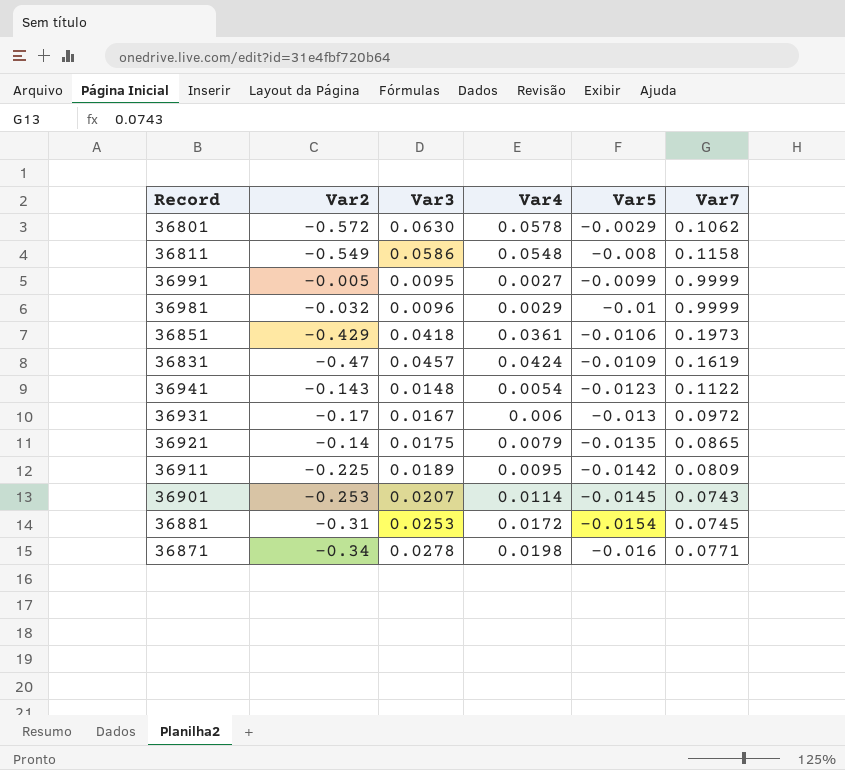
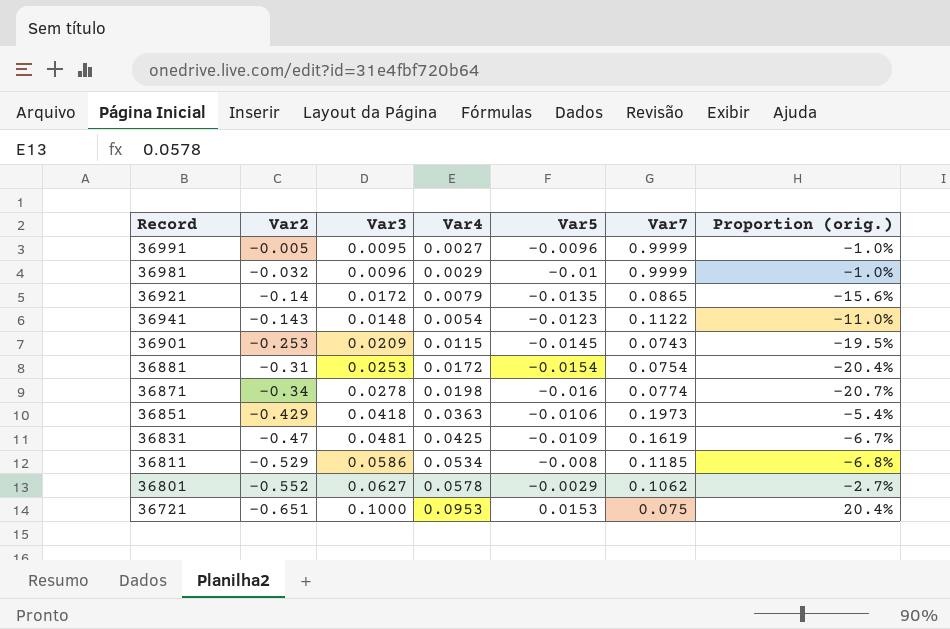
row order: Var5 descending -> Var2 descending
column Proportion (orig.) | formula: none -> [Var5] / [Var7]
row 36931: -0.17 | 0.0167 | 0.006 | -0.013 | 0.0972 -> none
row 36911: -0.225 | 0.0189 | 0.0095 | -0.0142 | 0.0809 -> none
36991 | Var5: -0.0099 -> -0.0096
36921 | Var3: 0.0175 -> 0.0172
36901 | Var3: 0.0207 -> 0.0209
36901 | Var4: 0.0114 -> 0.0115
36881 | Var7: 0.0745 -> 0.0754
36871 | Var7: 0.0771 -> 0.0774
36851 | Var4: 0.0361 -> 0.0363
36831 | Var3: 0.0457 -> 0.0481
36831 | Var4: 0.0424 -> 0.0425
36811 | Var2: -0.549 -> -0.529
36811 | Var4: 0.0548 -> 0.0534
36811 | Var7: 0.1158 -> 0.1185
36801 | Var2: -0.572 -> -0.552
36801 | Var3: 0.0630 -> 0.0627
row 36721: none -> -0.651 | 0.1000 | 0.0953 | 0.0153 | 0.075 | 20.4%

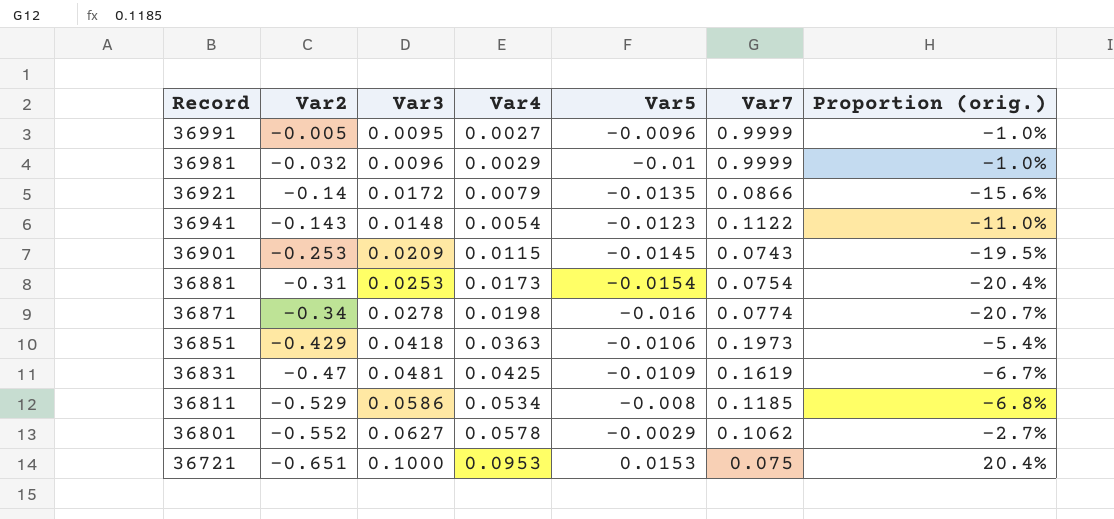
36921 | Var7: 0.0865 -> 0.0866
36881 | Var4: 0.0172 -> 0.0173

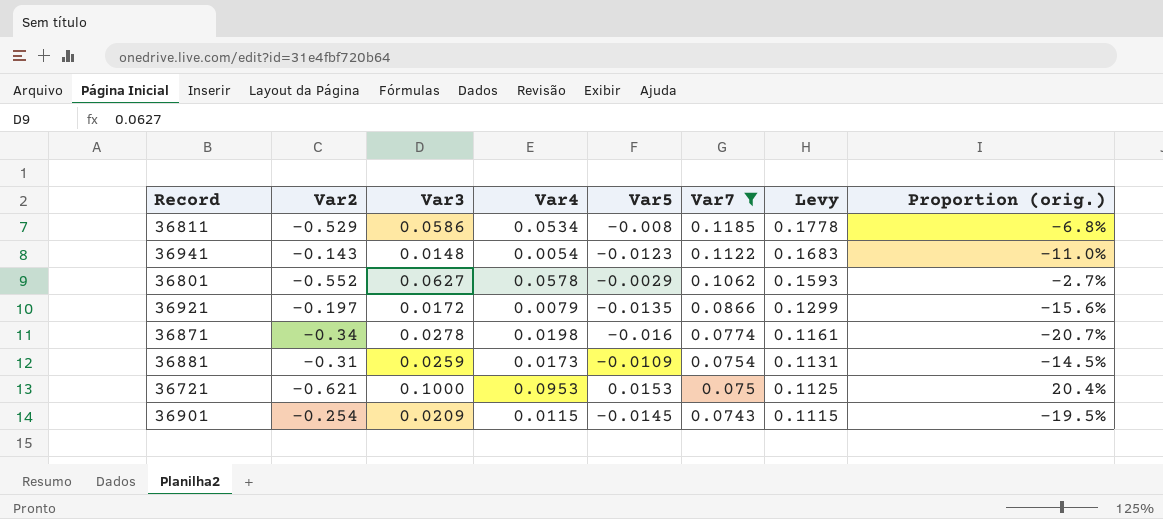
filter: none -> Var7 <= 0.1185
row order: Var2 descending -> Var7 descending
column Levy | formula: none -> [Var7] * 1.5
36921 | Var2: -0.14 -> -0.197
36881 | Var3: 0.0253 -> 0.0259
36881 | Var5: -0.0154 -> -0.0109
36881 | Proportion (orig.): -20.4% -> -14.5%
36721 | Var2: -0.651 -> -0.621
36901 | Var2: -0.253 -> -0.254

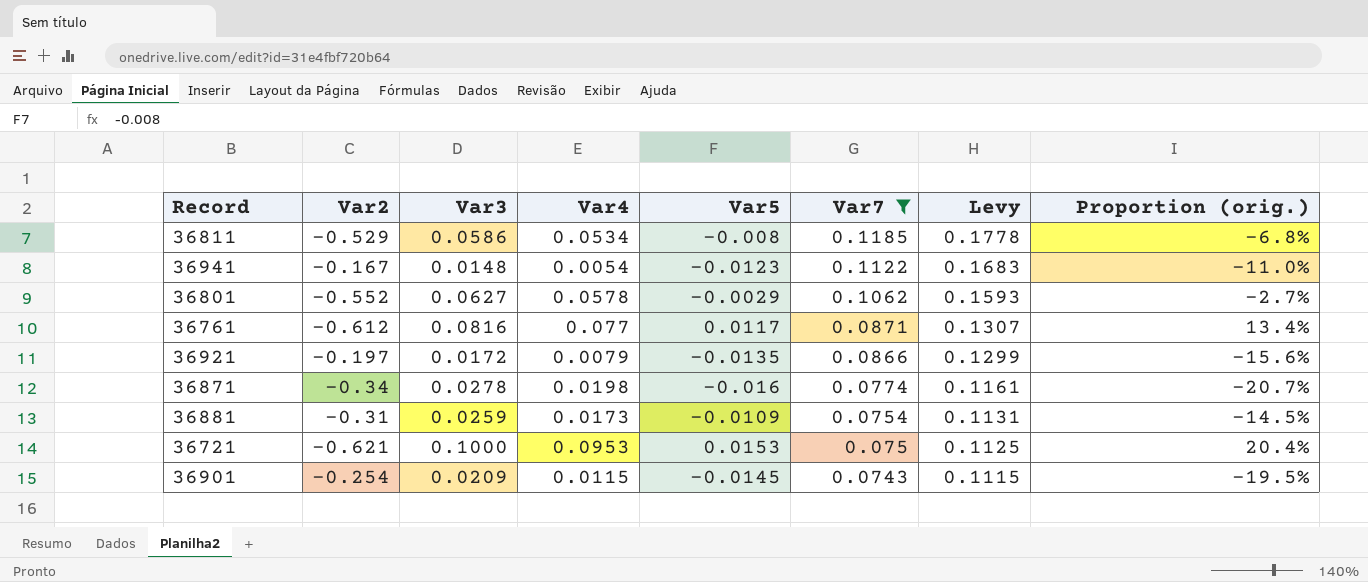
36941 | Var2: -0.143 -> -0.167
row 36761: none -> -0.612 | 0.0816 | 0.077 | 0.0117 | 0.0871 | 0.1307 | 13.4%

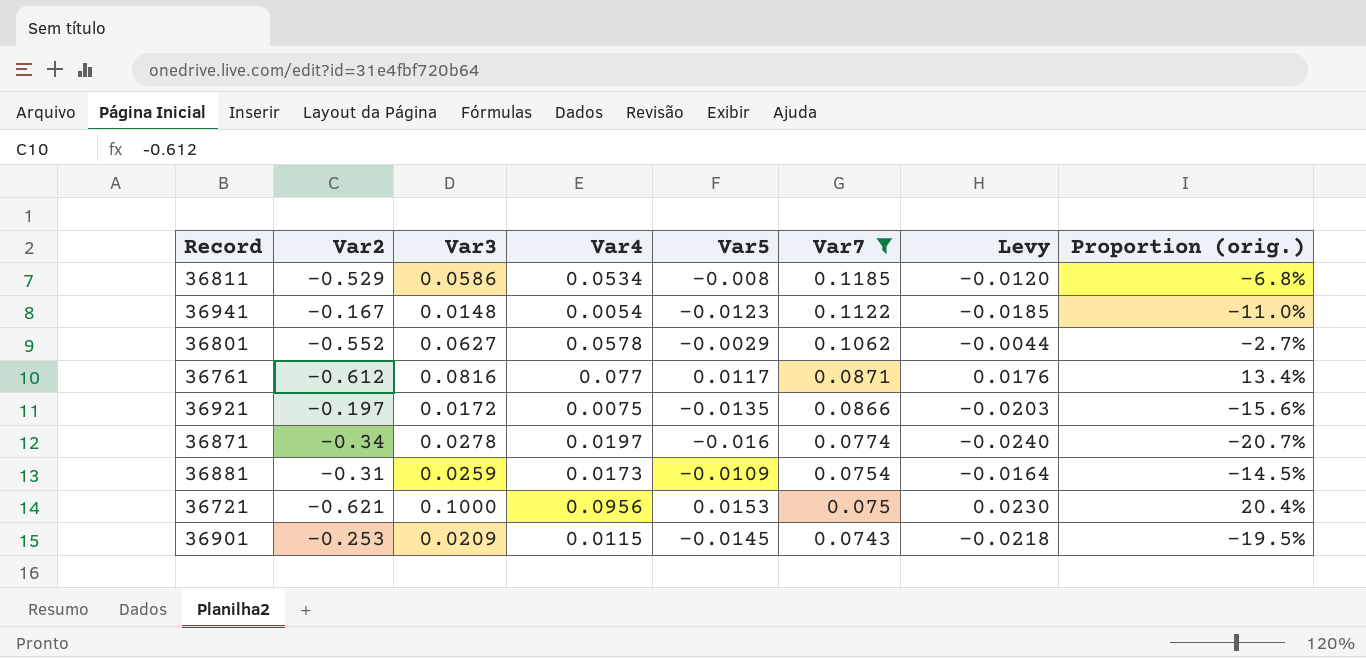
column Levy | formula: [Var7] * 1.5 -> [Var5] * 1.5
36921 | Var4: 0.0079 -> 0.0075
36871 | Var4: 0.0198 -> 0.0197
36721 | Var4: 0.0953 -> 0.0956
36901 | Var2: -0.254 -> -0.253

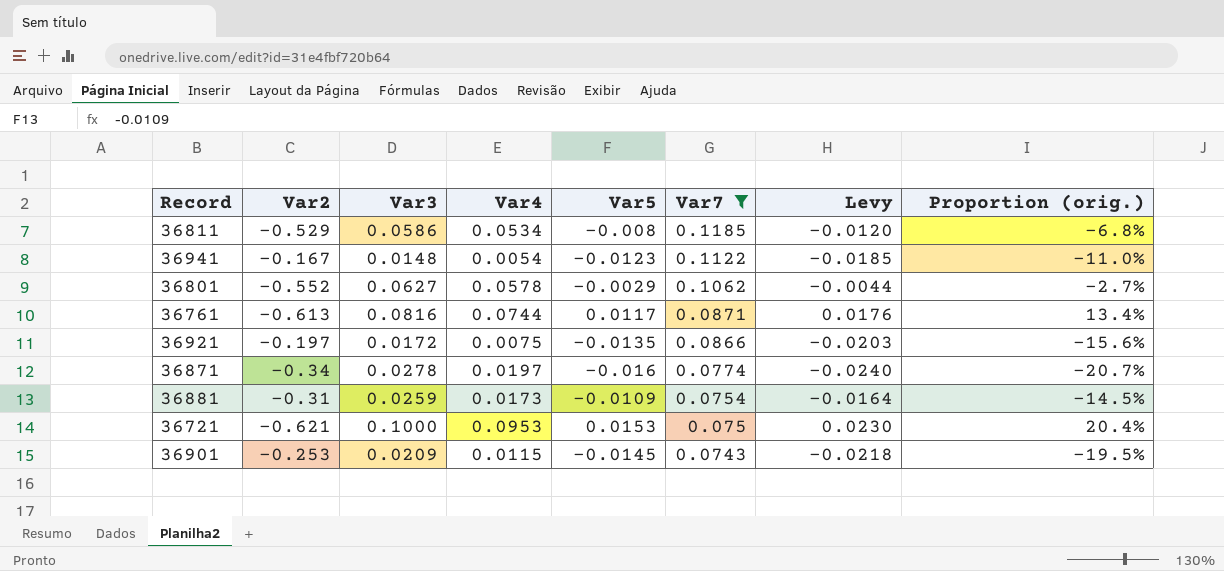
36761 | Var2: -0.612 -> -0.613
36761 | Var4: 0.077 -> 0.0744
36721 | Var4: 0.0956 -> 0.0953

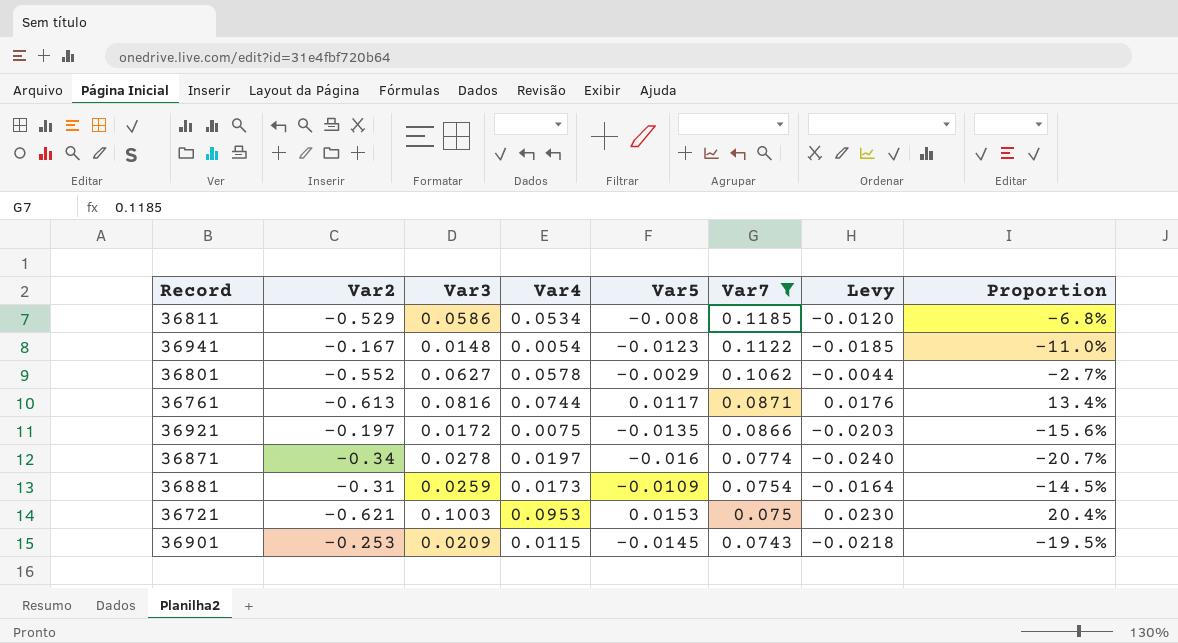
column name: Proportion (orig.) -> Proportion
36721 | Var3: 0.1000 -> 0.1003

